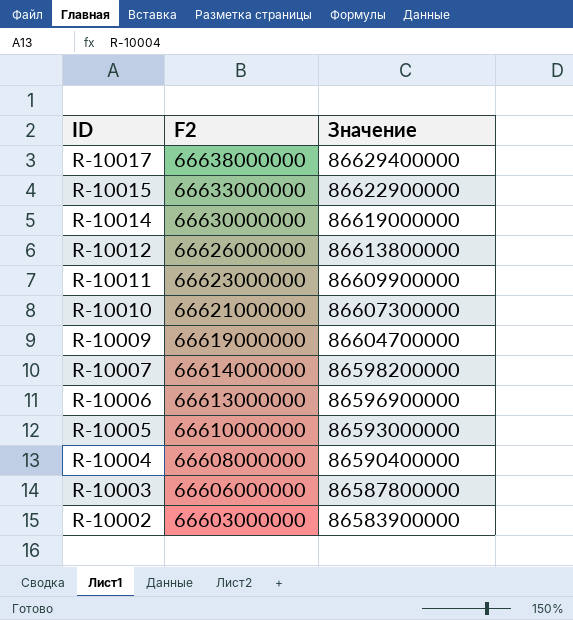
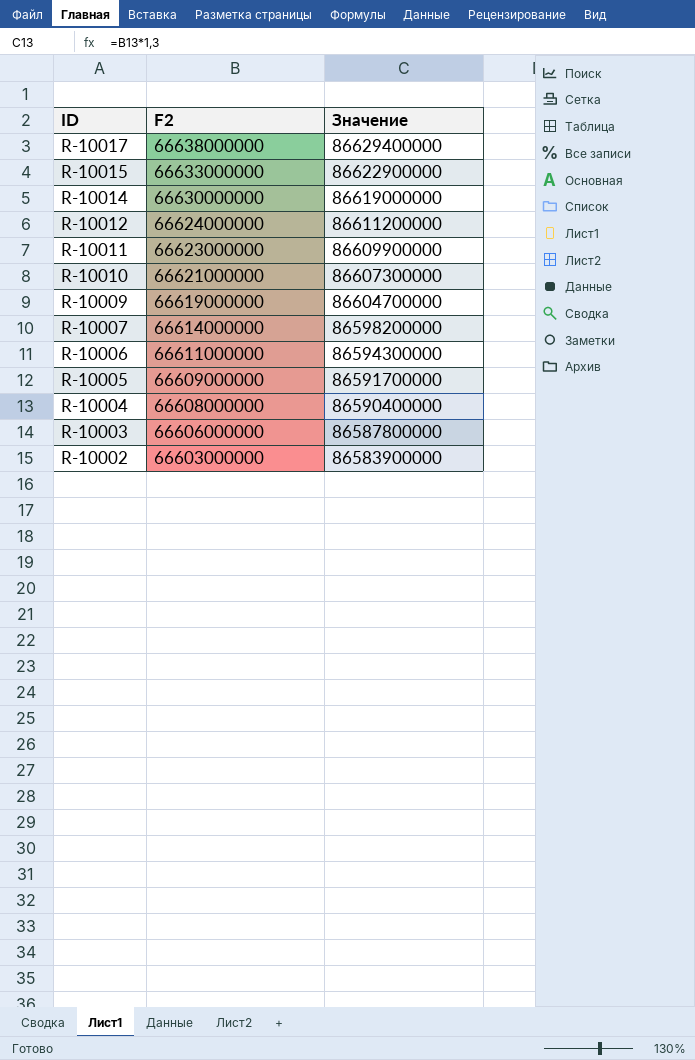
R-10012 | F2: 66626000000 -> 66624000000
R-10012 | Значение: 86613800000 -> 86611200000
R-10006 | F2: 66613000000 -> 66611000000
R-10006 | Значение: 86596900000 -> 86594300000
R-10005 | F2: 66610000000 -> 66609000000
R-10005 | Значение: 86593000000 -> 86591700000

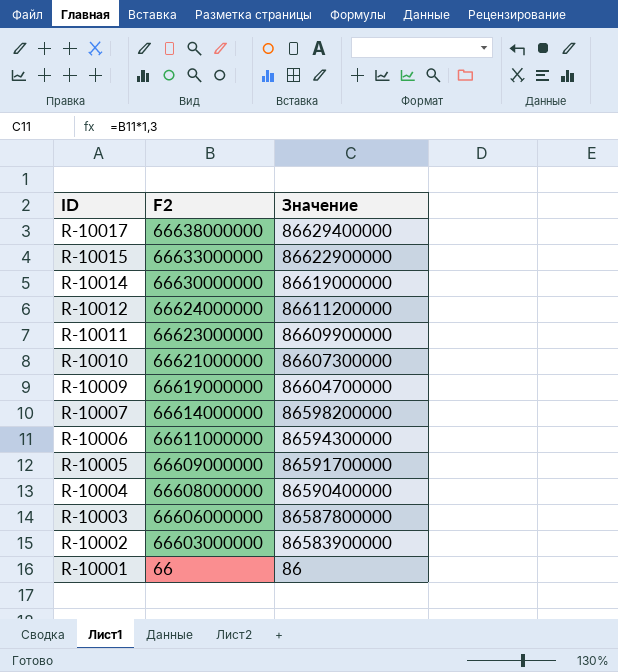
row R-10001: none -> 66 | 86

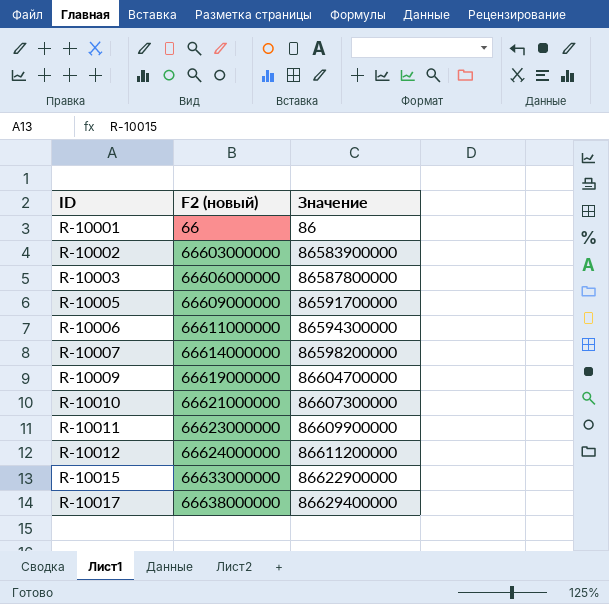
row order: ID descending -> ID ascending
column name: F2 -> F2 (новый)
row R-10014: 66630000000 | 86619000000 -> none
row R-10004: 66608000000 | 86590400000 -> none

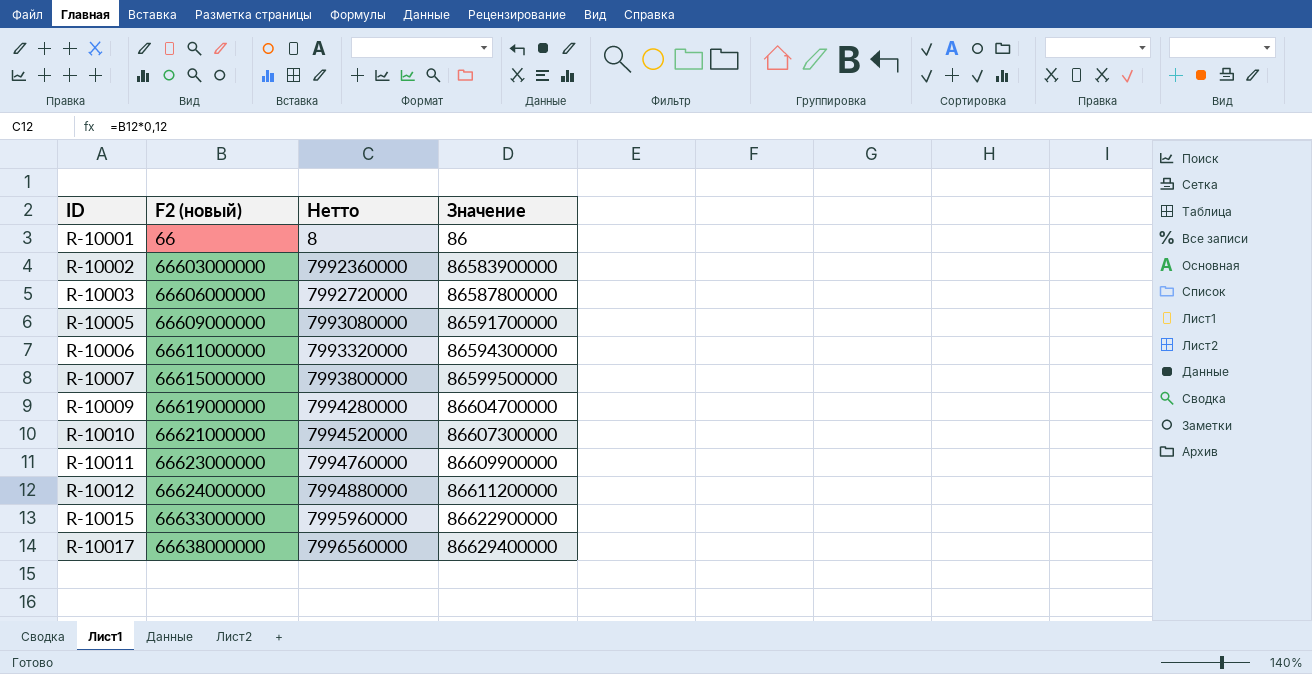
column Нетто | formula: none -> [F2 (новый)] * 0,12
R-10007 | F2 (новый): 66614000000 -> 66615000000
R-10007 | Значение: 86598200000 -> 86599500000

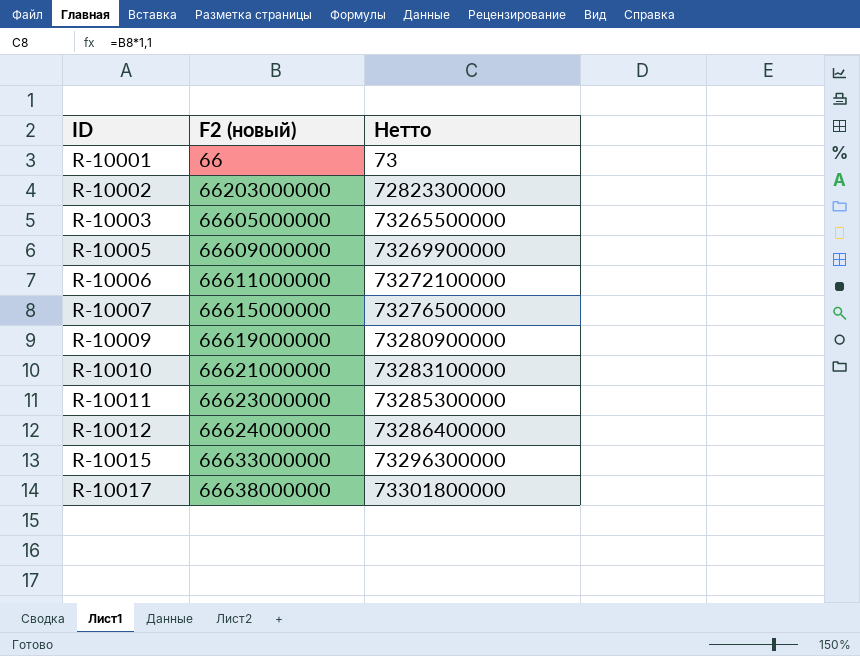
column Значение | formula: [F2 (новый)] * 1,3 -> none
column Нетто | formula: [F2 (новый)] * 0,12 -> [F2 (новый)] * 1,1
R-10002 | F2 (новый): 66603000000 -> 66203000000
R-10003 | F2 (новый): 66606000000 -> 66605000000

